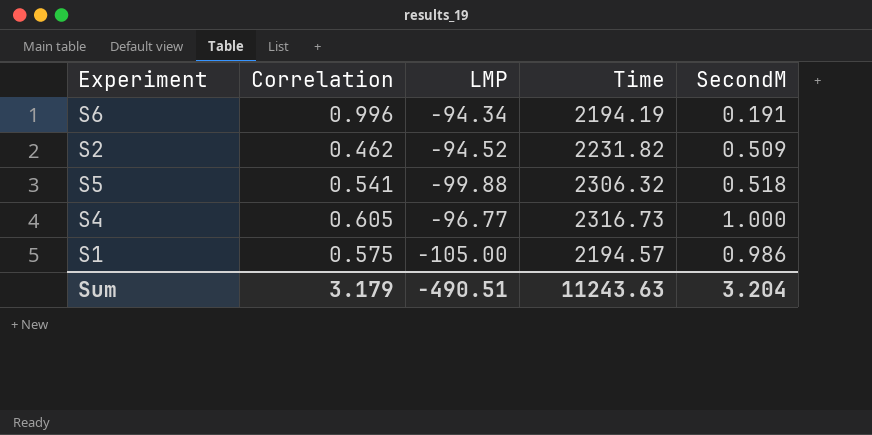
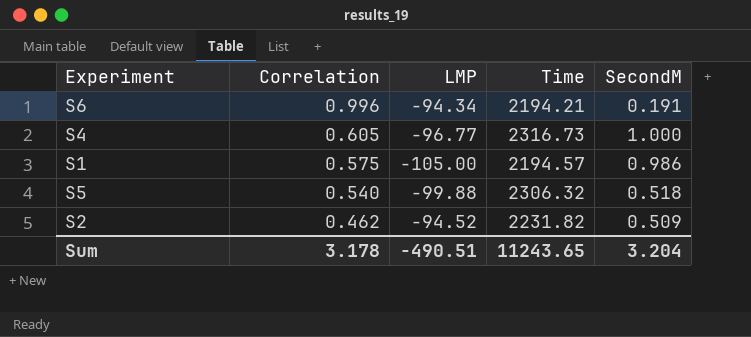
row order: none -> Correlation descending
S6 | Time: 2194.19 -> 2194.21
S5 | Correlation: 0.541 -> 0.540
Sum | Correlation: 3.179 -> 3.178
Sum | Time: 11243.63 -> 11243.65

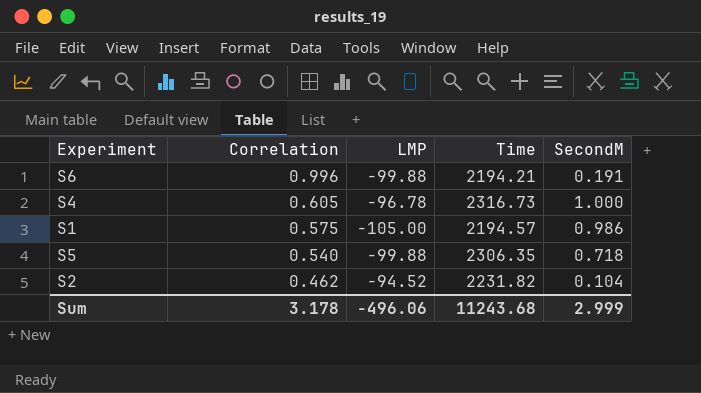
S6 | LMP: -94.34 -> -99.88
S4 | LMP: -96.77 -> -96.78
S5 | Time: 2306.32 -> 2306.35
S5 | SecondM: 0.518 -> 0.718
S2 | SecondM: 0.509 -> 0.104
Sum | LMP: -490.51 -> -496.06
Sum | Time: 11243.65 -> 11243.68
Sum | SecondM: 3.204 -> 2.999

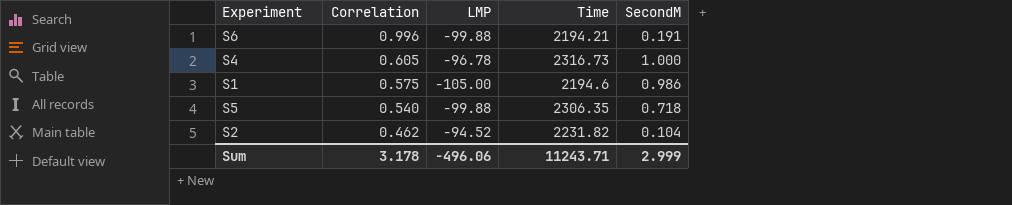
S1 | Time: 2194.57 -> 2194.6
Sum | Time: 11243.68 -> 11243.71

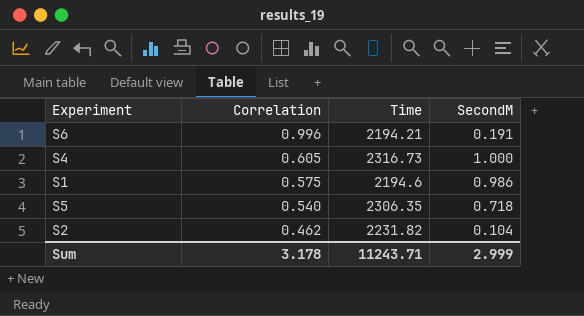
column LMP | position: 3 -> none

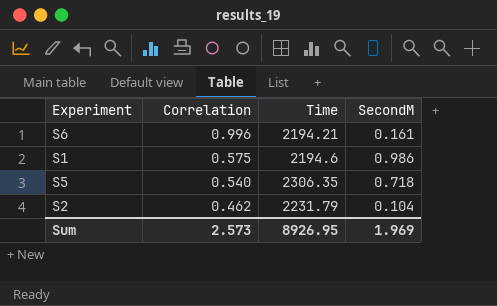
row S4: 0.605 | 2316.73 | 1.000 -> none
S6 | SecondM: 0.191 -> 0.161
S2 | Time: 2231.82 -> 2231.79
Sum | Correlation: 3.178 -> 2.573
Sum | Time: 11243.71 -> 8926.95
Sum | SecondM: 2.999 -> 1.969

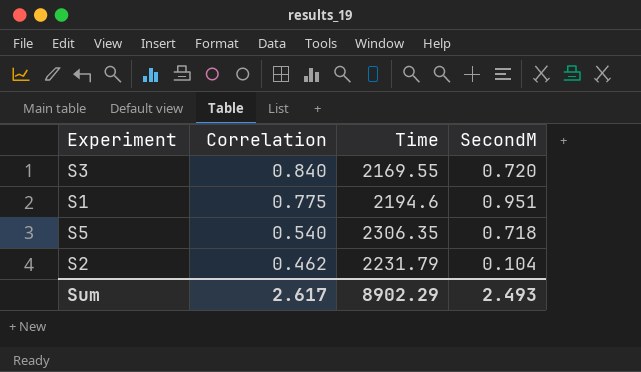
row S6: 0.996 | 2194.21 | 0.161 -> none
row S3: none -> 0.840 | 2169.55 | 0.720
S1 | Correlation: 0.575 -> 0.775
S1 | SecondM: 0.986 -> 0.951
Sum | Correlation: 2.573 -> 2.617
Sum | Time: 8926.95 -> 8902.29
Sum | SecondM: 1.969 -> 2.493

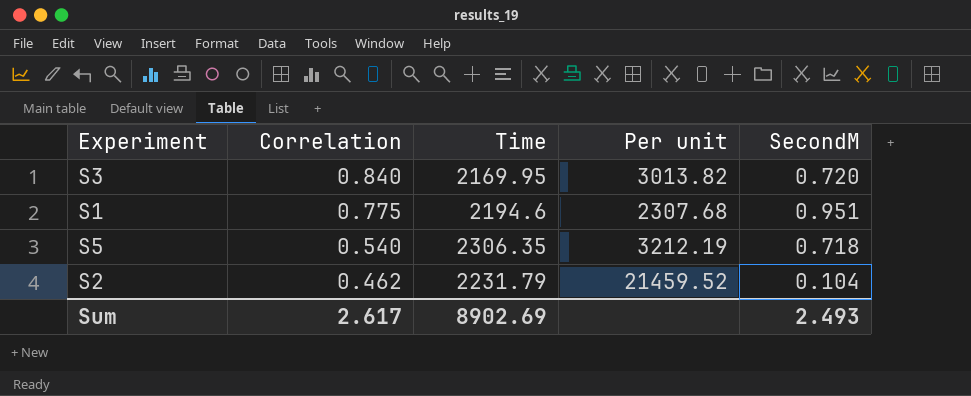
column Per unit | formula: none -> [Time] / [SecondM]
S3 | Time: 2169.55 -> 2169.95
Sum | Time: 8902.29 -> 8902.69

